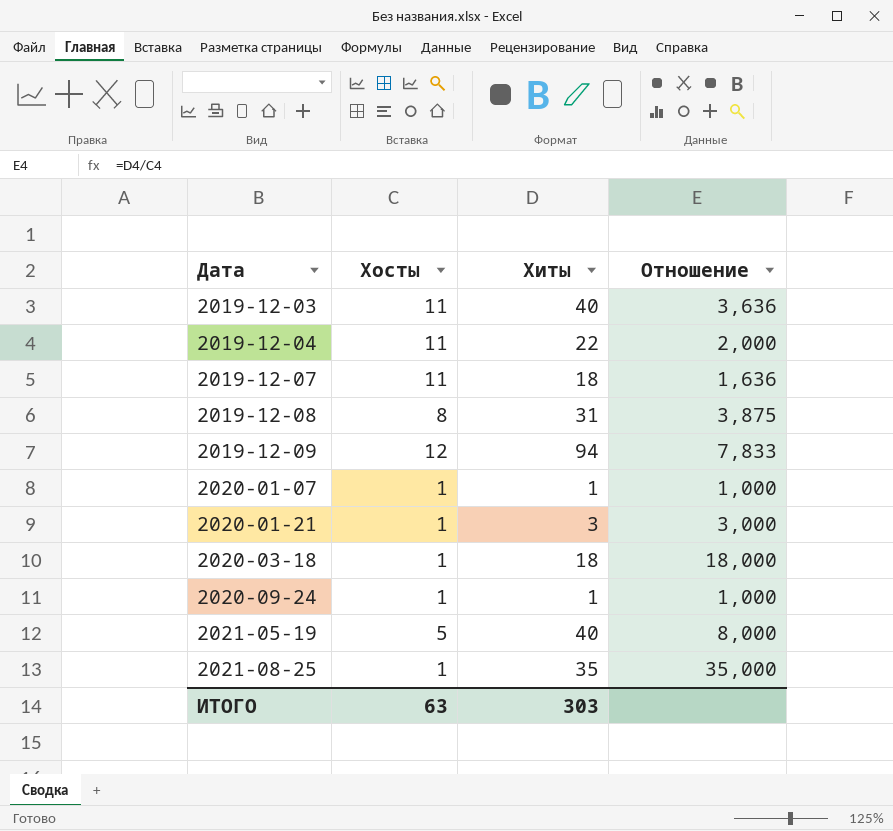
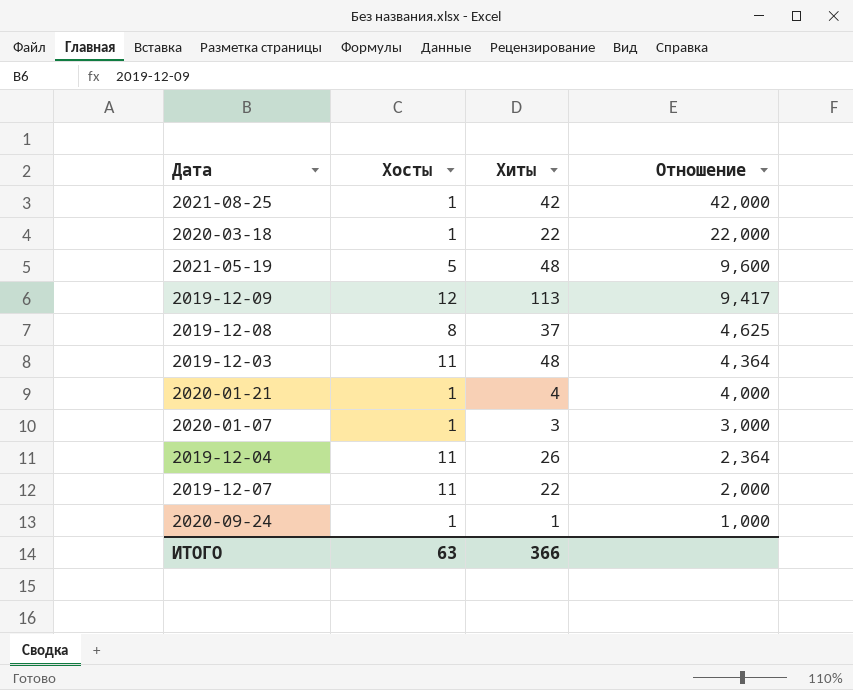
row order: Дата ascending -> Отношение descending
2021-08-25 | Хиты: 35 -> 42
2021-08-25 | Отношение: 35,000 -> 42,000
2020-03-18 | Хиты: 18 -> 22
2020-03-18 | Отношение: 18,000 -> 22,000
2021-05-19 | Хиты: 40 -> 48
2021-05-19 | Отношение: 8,000 -> 9,600
2019-12-09 | Хиты: 94 -> 113
2019-12-09 | Отношение: 7,833 -> 9,417
2019-12-08 | Хиты: 31 -> 37
2019-12-08 | Отношение: 3,875 -> 4,625
2019-12-03 | Хиты: 40 -> 48
2019-12-03 | Отношение: 3,636 -> 4,364
2020-01-21 | Хиты: 3 -> 4
2020-01-21 | Отношение: 3,000 -> 4,000
2020-01-07 | Хиты: 1 -> 3
2020-01-07 | Отношение: 1,000 -> 3,000
2019-12-04 | Хиты: 22 -> 26
2019-12-04 | Отношение: 2,000 -> 2,364
2019-12-07 | Хиты: 18 -> 22
2019-12-07 | Отношение: 1,636 -> 2,000
ИТОГО | Хиты: 303 -> 366

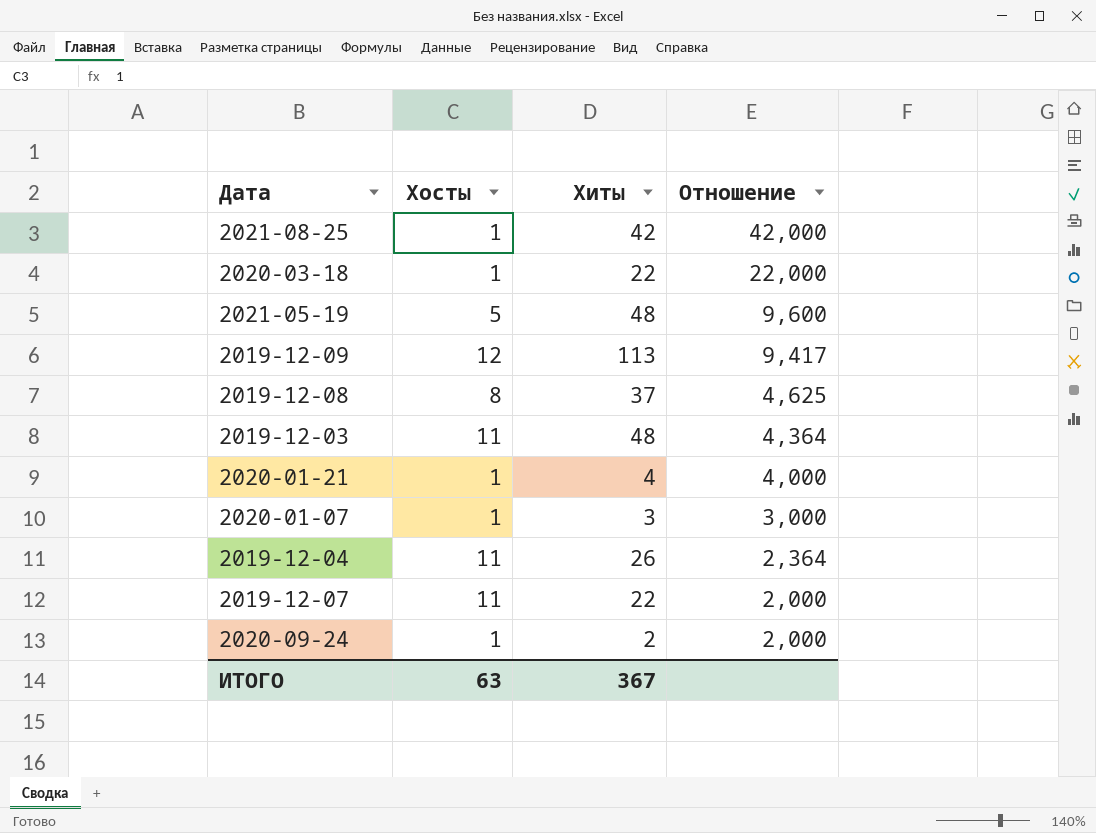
2020-09-24 | Хиты: 1 -> 2
2020-09-24 | Отношение: 1,000 -> 2,000
ИТОГО | Хиты: 366 -> 367

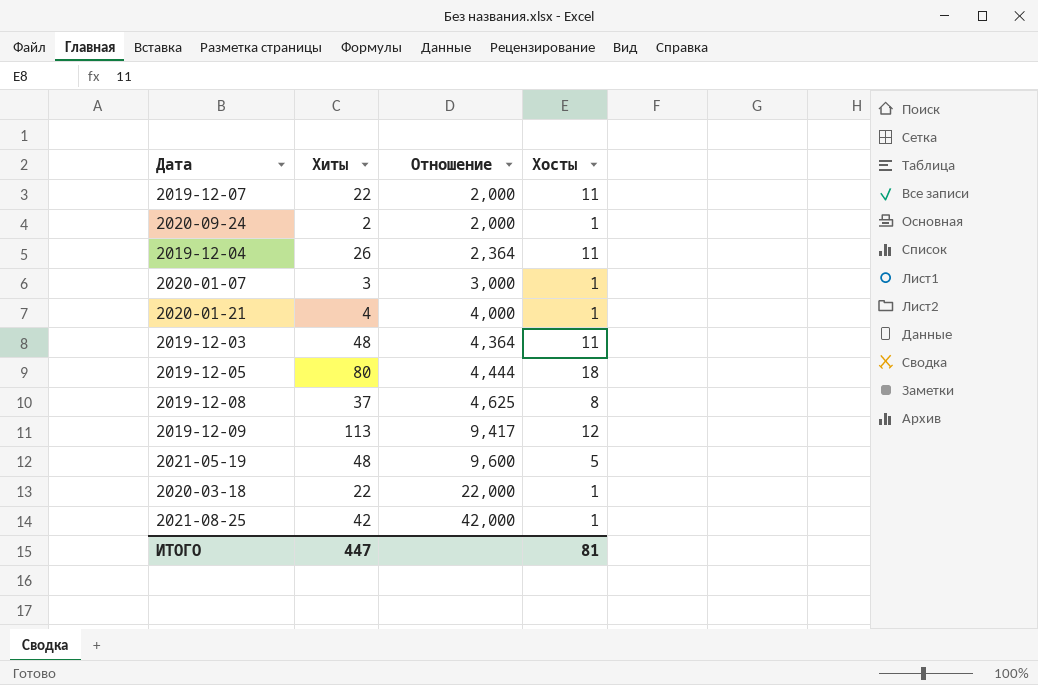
row order: Отношение descending -> Отношение ascending
column Хосты | position: 2 -> 4
row 2019-12-05: none -> 80 | 4,444 | 18
ИТОГО | Хиты: 367 -> 447
ИТОГО | Хосты: 63 -> 81

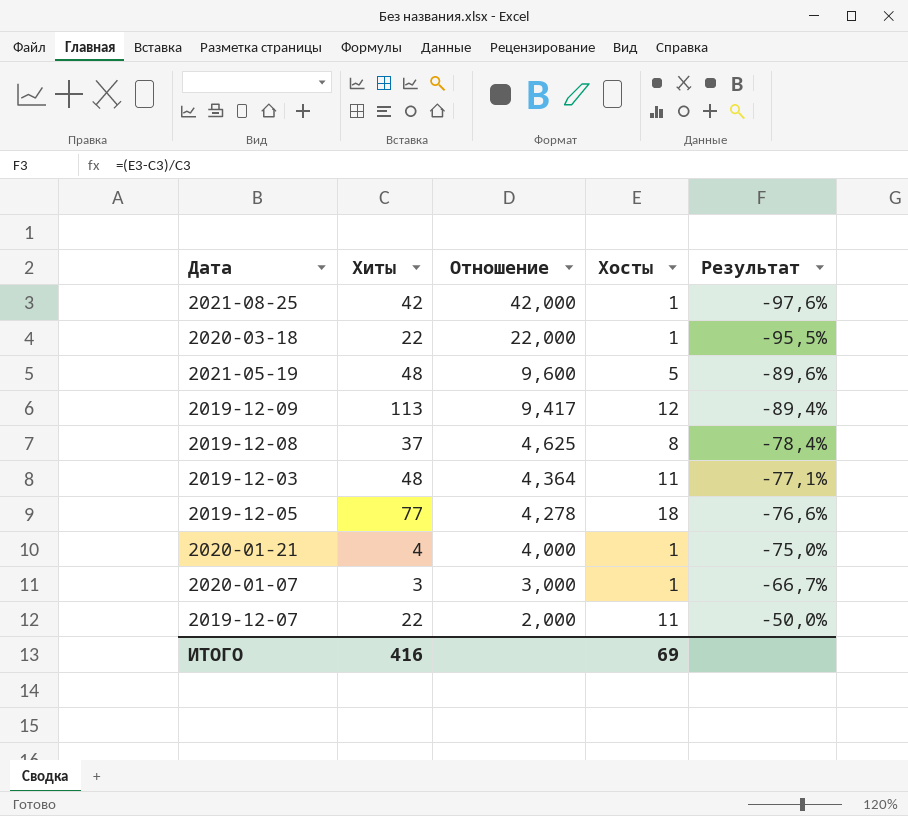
row order: Отношение ascending -> Отношение descending
column Результат | formula: none -> ([Хосты] - [Хиты]) / [Хиты]
row 2020-09-24: 2 | 2,000 | 1 -> none
row 2019-12-04: 26 | 2,364 | 11 -> none
2019-12-05 | Хиты: 80 -> 77
2019-12-05 | Отношение: 4,444 -> 4,278
ИТОГО | Хиты: 447 -> 416
ИТОГО | Хосты: 81 -> 69

